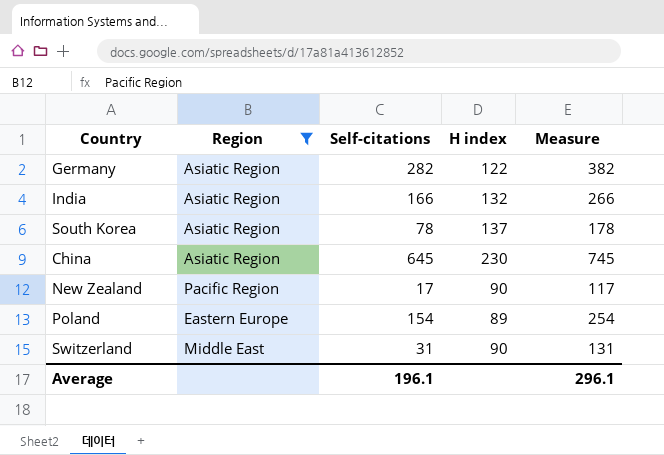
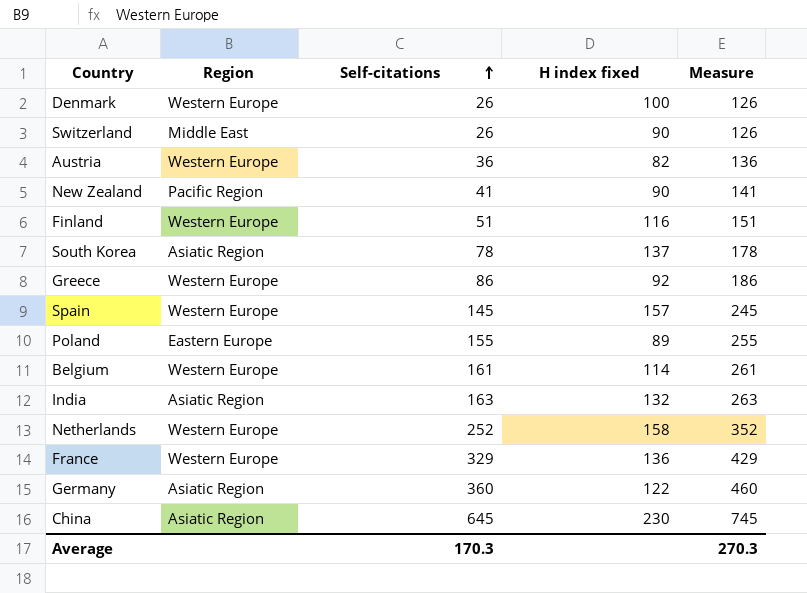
filter: Region != Western Europe -> none
row order: none -> Self-citations ascending
column name: H index -> H index fixed
Switzerland | Self-citations: 31 -> 26
Switzerland | Measure: 131 -> 126
New Zealand | Self-citations: 17 -> 41
New Zealand | Measure: 117 -> 141
Poland | Self-citations: 154 -> 155
Poland | Measure: 254 -> 255
India | Self-citations: 166 -> 163
India | Measure: 266 -> 263
Germany | Self-citations: 282 -> 360
Germany | Measure: 382 -> 460
Average | Self-citations: 196.1 -> 170.3
Average | Measure: 296.1 -> 270.3

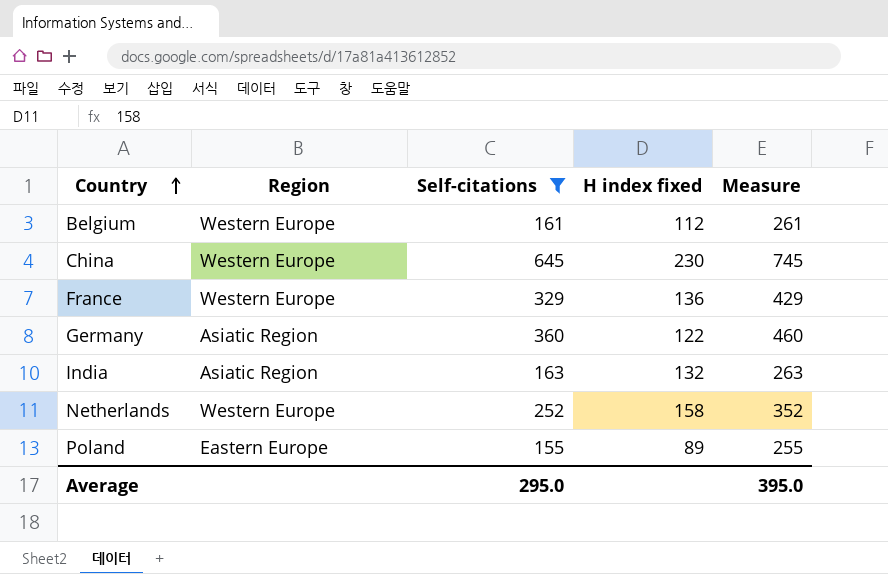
filter: none -> Self-citations >= 155
row order: Self-citations ascending -> Country ascending
Belgium | H index fixed: 114 -> 112
China | Region: Asiatic Region -> Western Europe
Average | Self-citations: 170.3 -> 295.0
Average | Measure: 270.3 -> 395.0

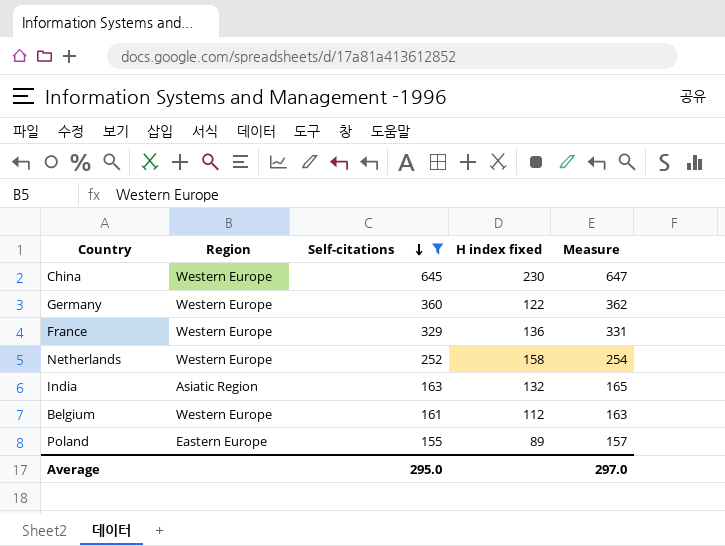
row order: Country ascending -> Self-citations descending
column Measure | formula: [Self-citations] + 100 -> [Self-citations] + 2
Germany | Region: Asiatic Region -> Western Europe
Average | Measure: 395.0 -> 297.0

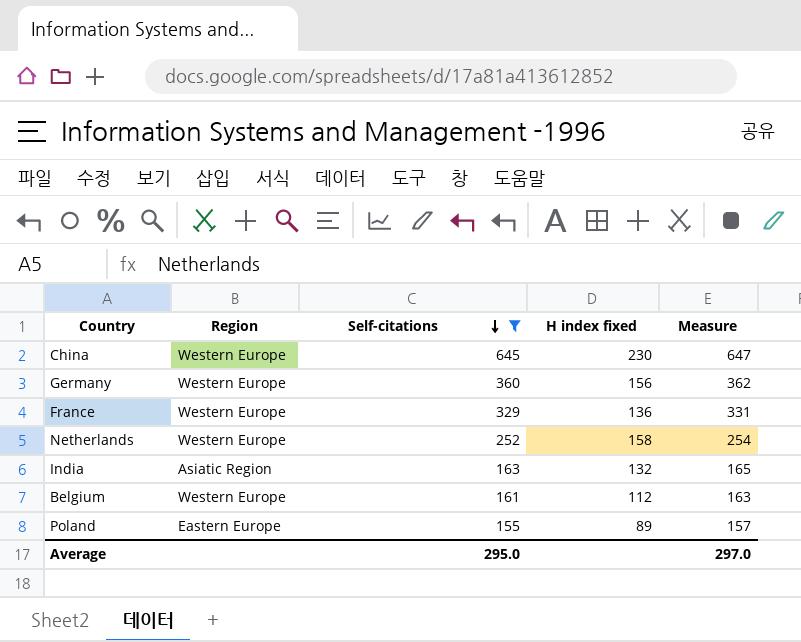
Germany | H index fixed: 122 -> 156

